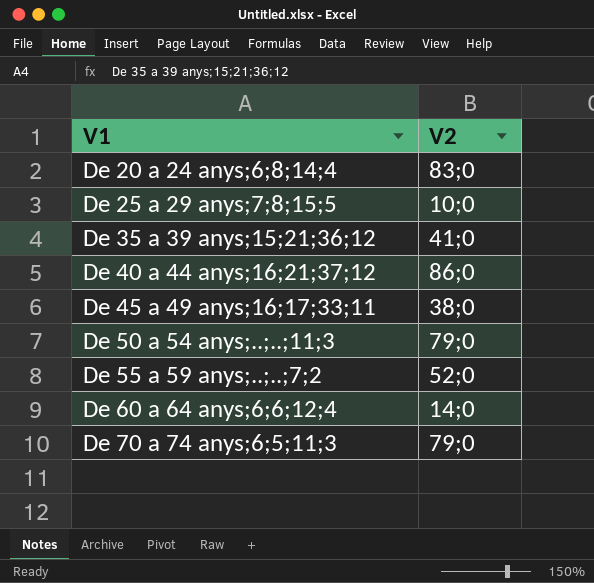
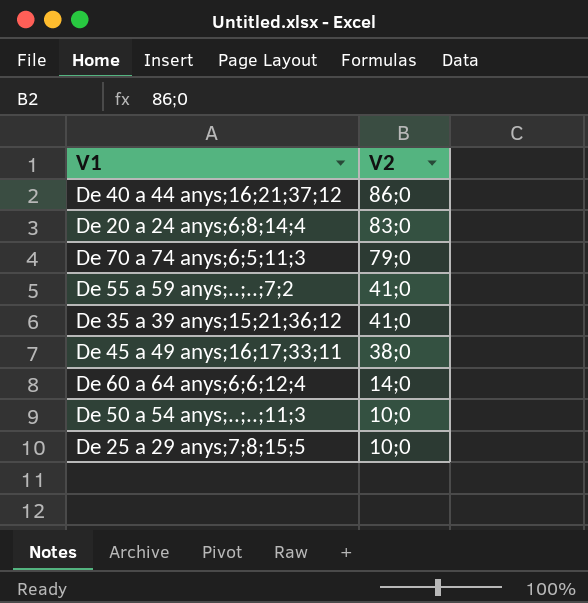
row order: V1 ascending -> V2 descending
De 55 a 59 anys;..;..;7;2 | V2: 52;0 -> 41;0
De 50 a 54 anys;..;..;11;3 | V2: 79;0 -> 10;0

